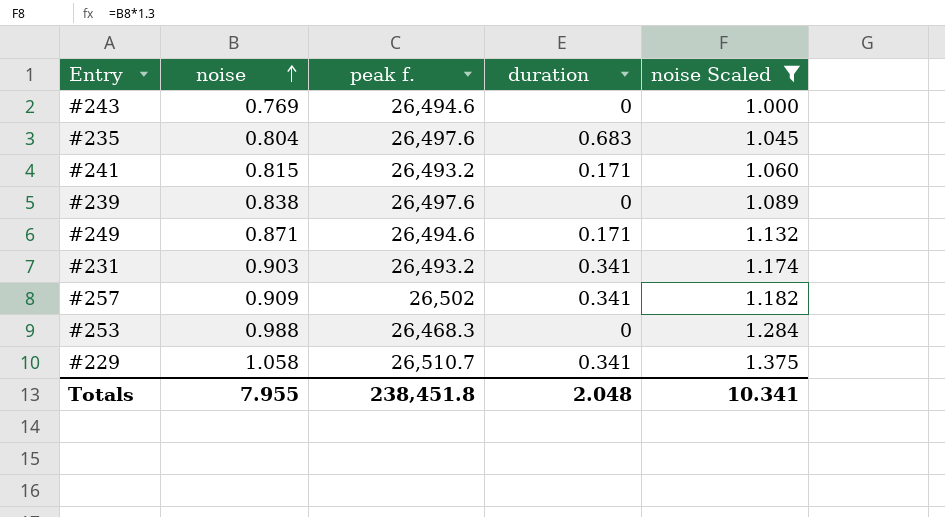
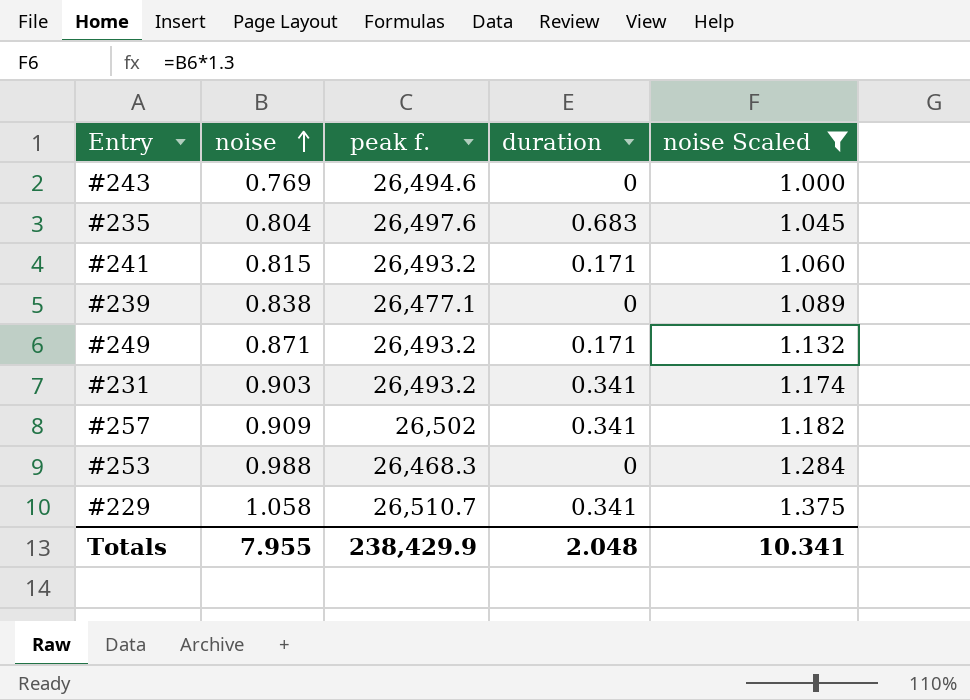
#239 | peak f.: 26,497.6 -> 26,477.1
#249 | peak f.: 26,494.6 -> 26,493.2
Totals | peak f.: 238,451.8 -> 238,429.9

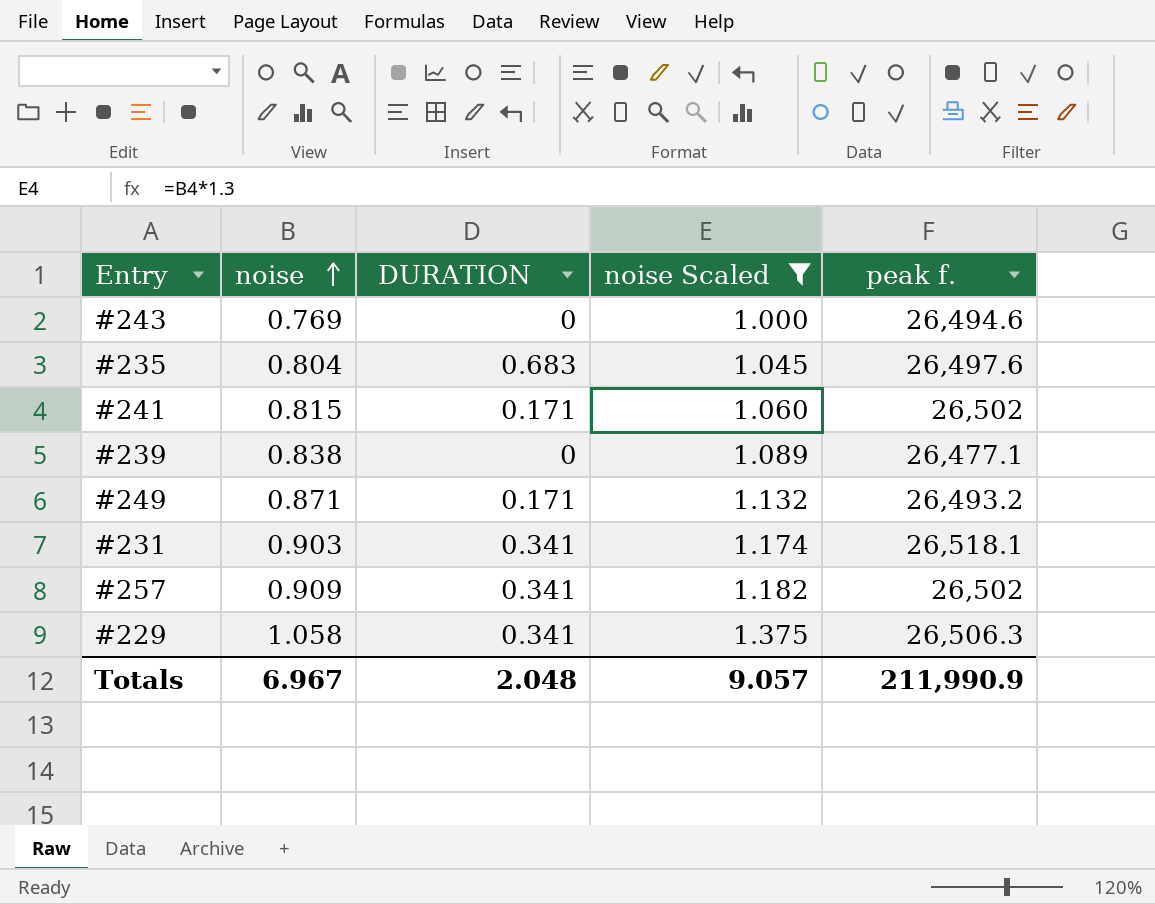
column name: duration -> DURATION
column peak f. | position: 3 -> 5
row #253: 0.988 | 26,468.3 | 0 | 1.284 -> none
#241 | peak f.: 26,493.2 -> 26,502
#231 | peak f.: 26,493.2 -> 26,518.1
#229 | peak f.: 26,510.7 -> 26,506.3
Totals | noise: 7.955 -> 6.967
Totals | noise Scaled: 10.341 -> 9.057
Totals | peak f.: 238,429.9 -> 211,990.9

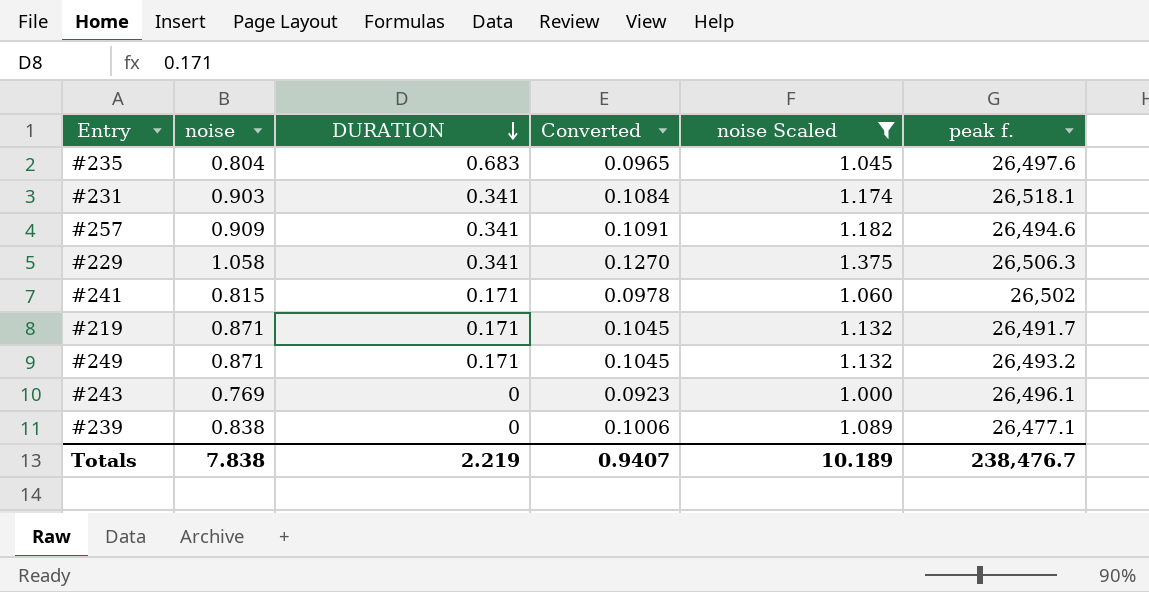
row order: noise ascending -> DURATION descending
column Converted | formula: none -> [noise] * 0.12
#257 | peak f.: 26,502 -> 26,494.6
row #219: none -> 0.871 | 0.171 | 0.1045 | 1.132 | 26,491.7
#243 | peak f.: 26,494.6 -> 26,496.1
Totals | noise: 6.967 -> 7.838
Totals | DURATION: 2.048 -> 2.219
Totals | noise Scaled: 9.057 -> 10.189
Totals | peak f.: 211,990.9 -> 238,476.7

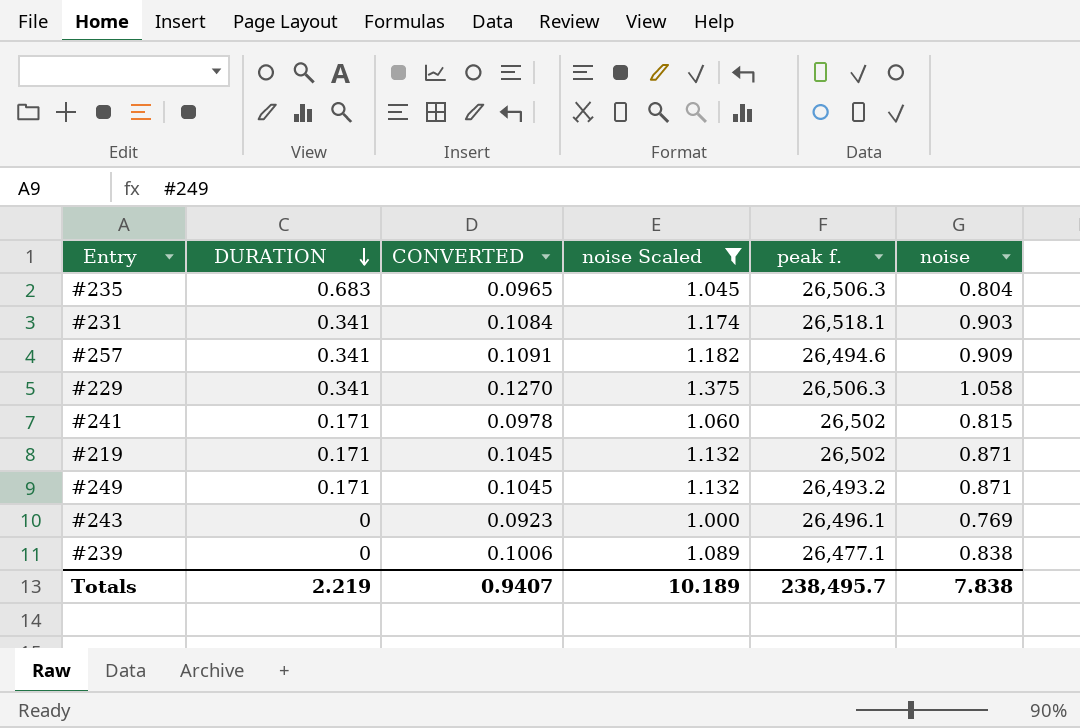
column name: Converted -> CONVERTED
column noise | position: 2 -> 6
#235 | peak f.: 26,497.6 -> 26,506.3
#219 | peak f.: 26,491.7 -> 26,502
Totals | peak f.: 238,476.7 -> 238,495.7

